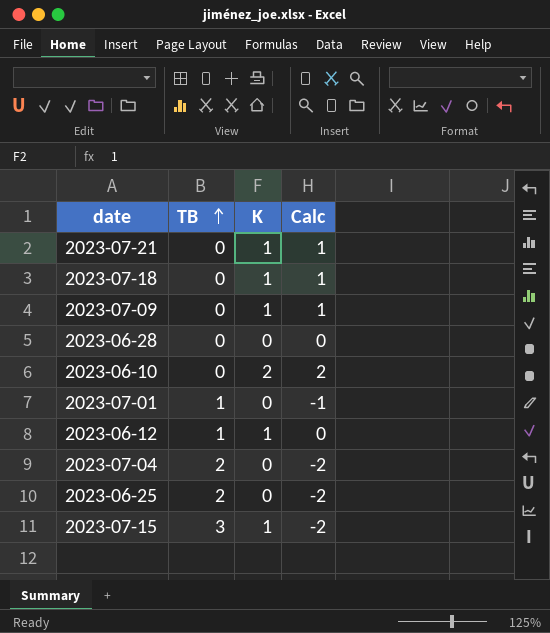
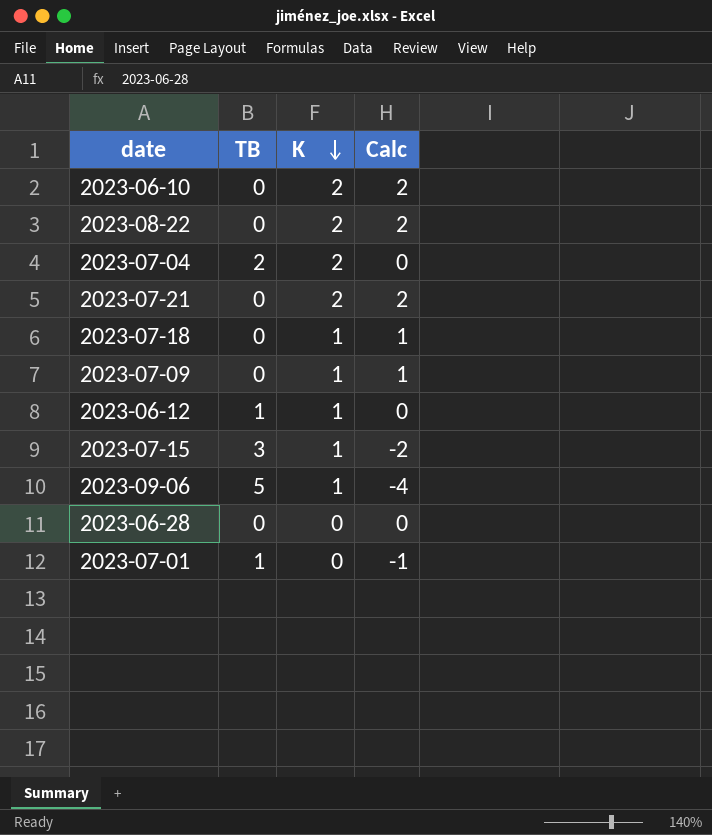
row order: TB ascending -> K descending
row 2023-06-25: 2 | 0 | -2 -> none
row 2023-08-22: none -> 0 | 2 | 2
2023-07-04 | K: 0 -> 2
2023-07-04 | Calc: -2 -> 0
2023-07-21 | K: 1 -> 2
2023-07-21 | Calc: 1 -> 2
row 2023-09-06: none -> 5 | 1 | -4

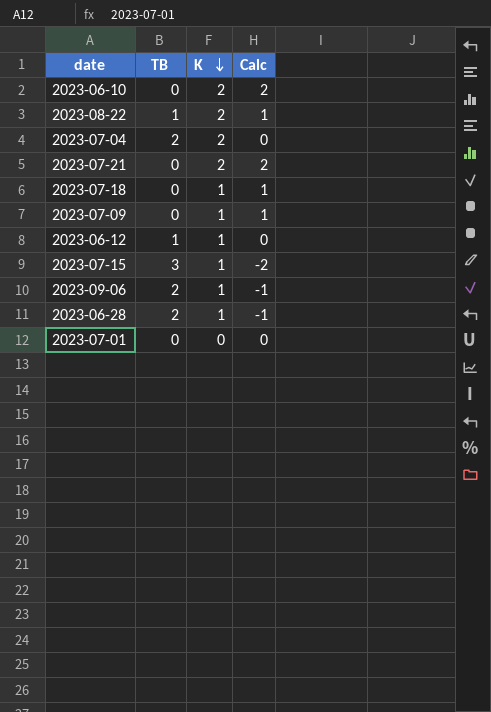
2023-08-22 | TB: 0 -> 1
2023-08-22 | Calc: 2 -> 1
2023-09-06 | TB: 5 -> 2
2023-09-06 | Calc: -4 -> -1
2023-06-28 | TB: 0 -> 2
2023-06-28 | K: 0 -> 1
2023-06-28 | Calc: 0 -> -1
2023-07-01 | TB: 1 -> 0
2023-07-01 | Calc: -1 -> 0

